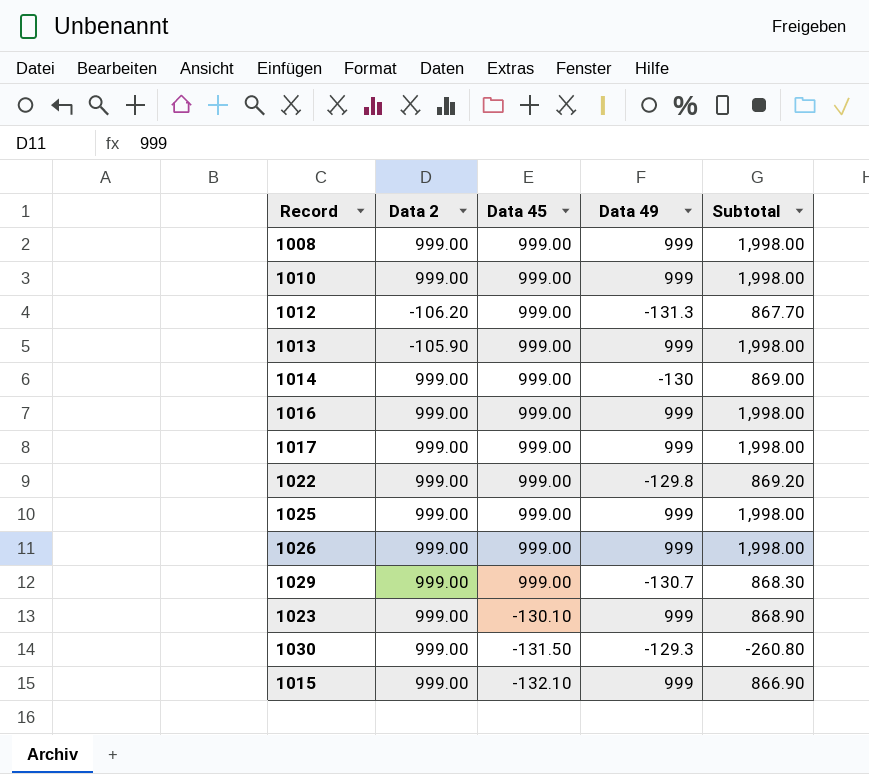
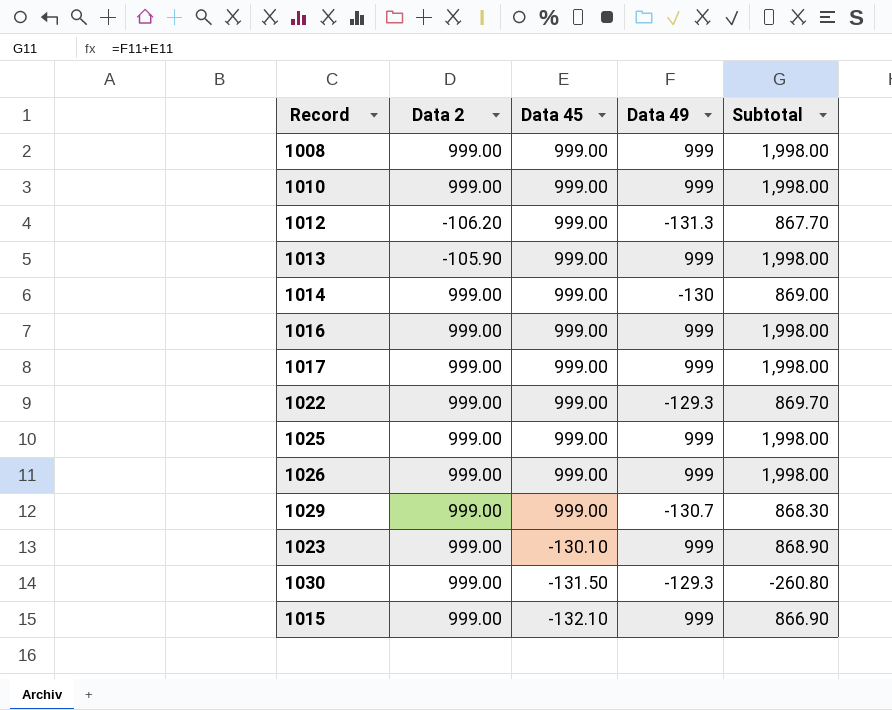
1022 | Data 49: -129.8 -> -129.3
1022 | Subtotal: 869.20 -> 869.70

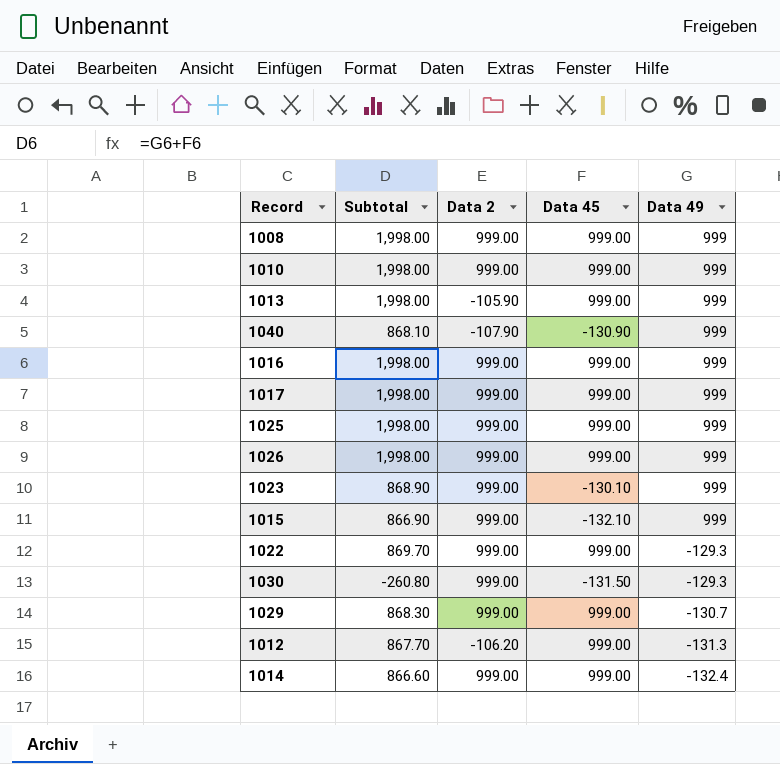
row order: Data 45 descending -> Data 49 descending
column Subtotal | position: 5 -> 2
row 1040: none -> 868.10 | -107.90 | -130.90 | 999
1014 | Subtotal: 869.00 -> 866.60
1014 | Data 49: -130 -> -132.4

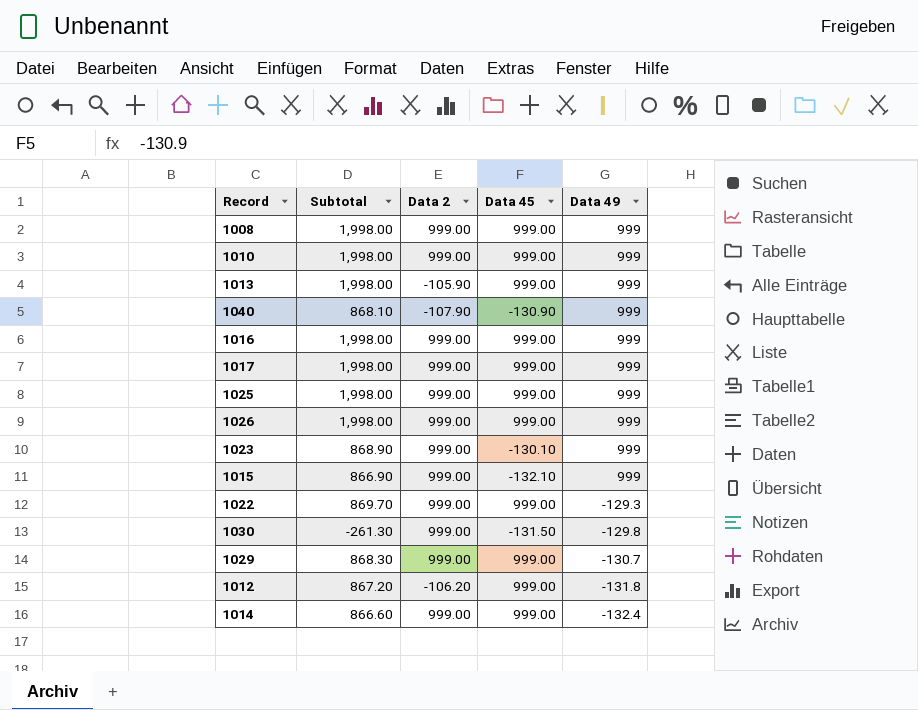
1030 | Subtotal: -260.80 -> -261.30
1030 | Data 49: -129.3 -> -129.8
1012 | Subtotal: 867.70 -> 867.20
1012 | Data 49: -131.3 -> -131.8

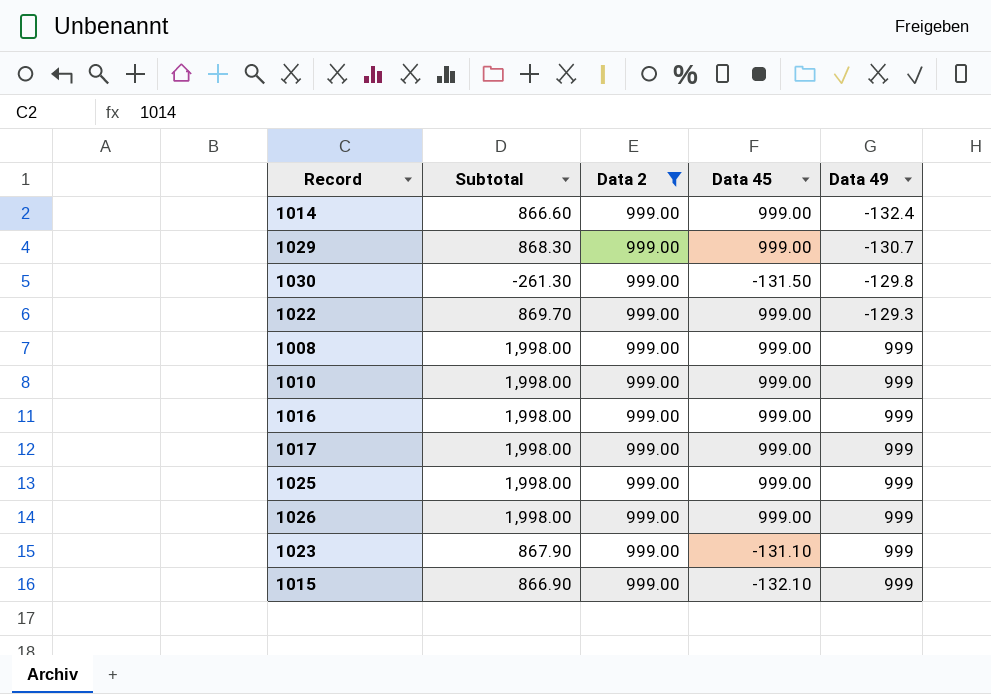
filter: none -> Data 2 = 999.00
row order: Data 49 descending -> Data 49 ascending
1023 | Subtotal: 868.90 -> 867.90
1023 | Data 45: -130.10 -> -131.10

